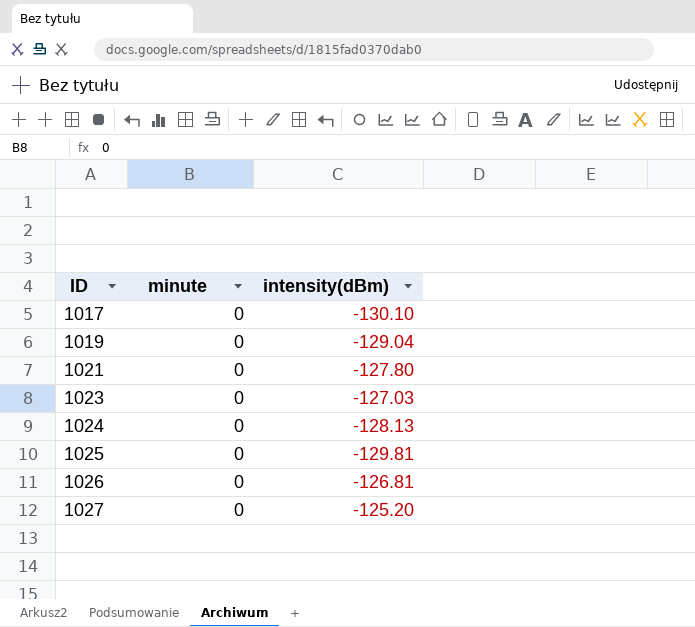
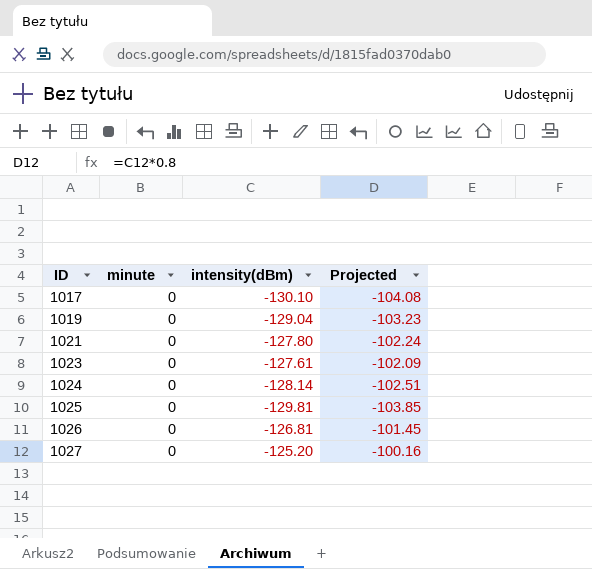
column Projected | formula: none -> [intensity(dBm)] * 0.8
1023 | intensity(dBm): -127.03 -> -127.61
1024 | intensity(dBm): -128.13 -> -128.14

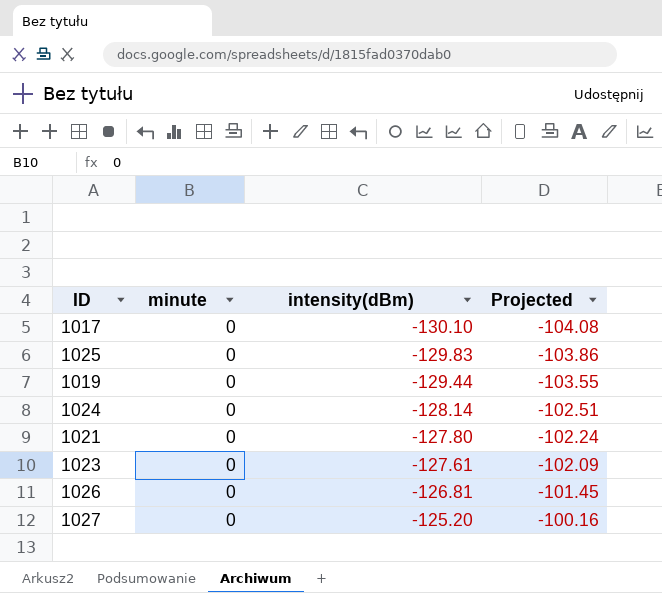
row order: ID ascending -> intensity(dBm) ascending
1025 | intensity(dBm): -129.81 -> -129.83
1025 | Projected: -103.85 -> -103.86
1019 | intensity(dBm): -129.04 -> -129.44
1019 | Projected: -103.23 -> -103.55

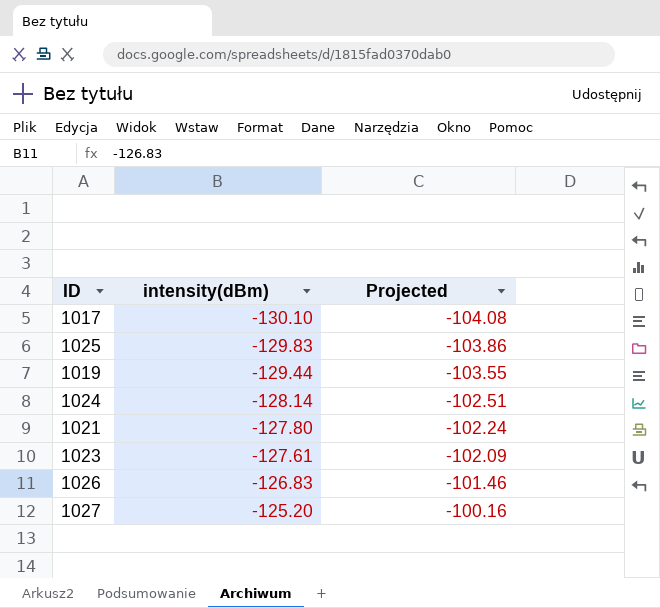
column minute | position: 2 -> none
1026 | intensity(dBm): -126.81 -> -126.83
1026 | Projected: -101.45 -> -101.46

